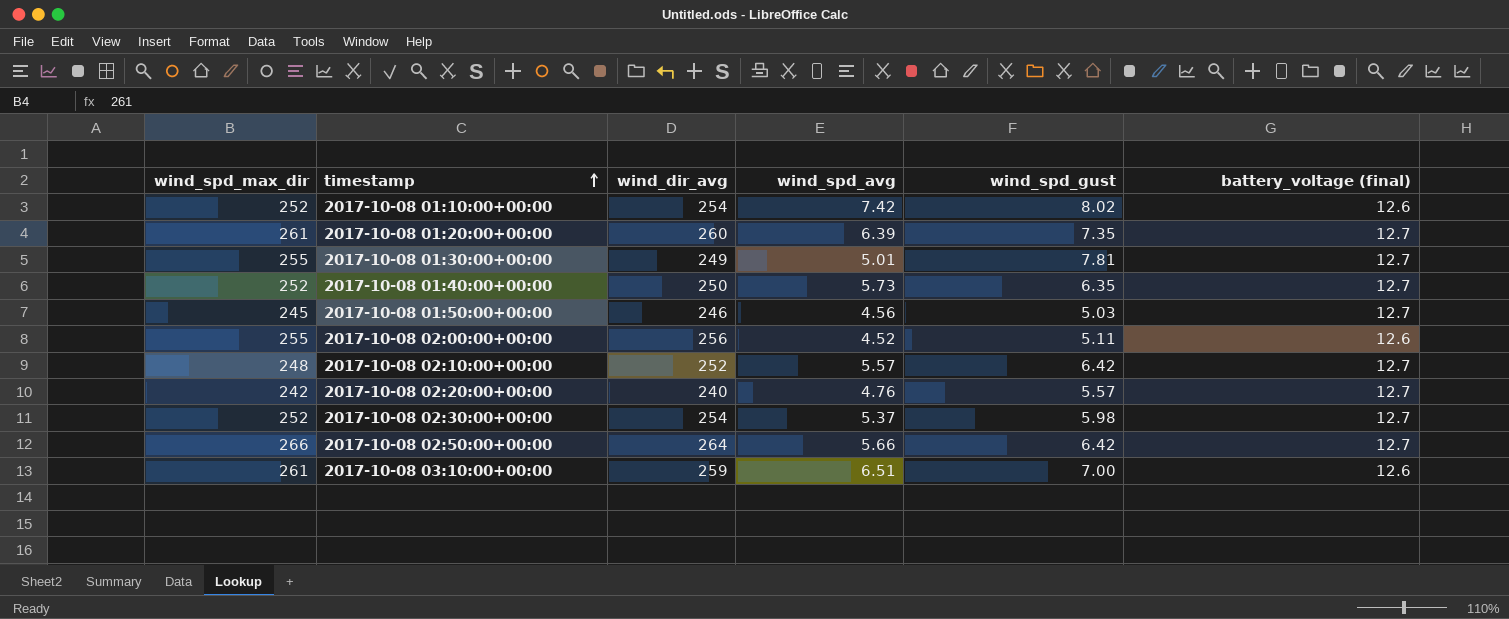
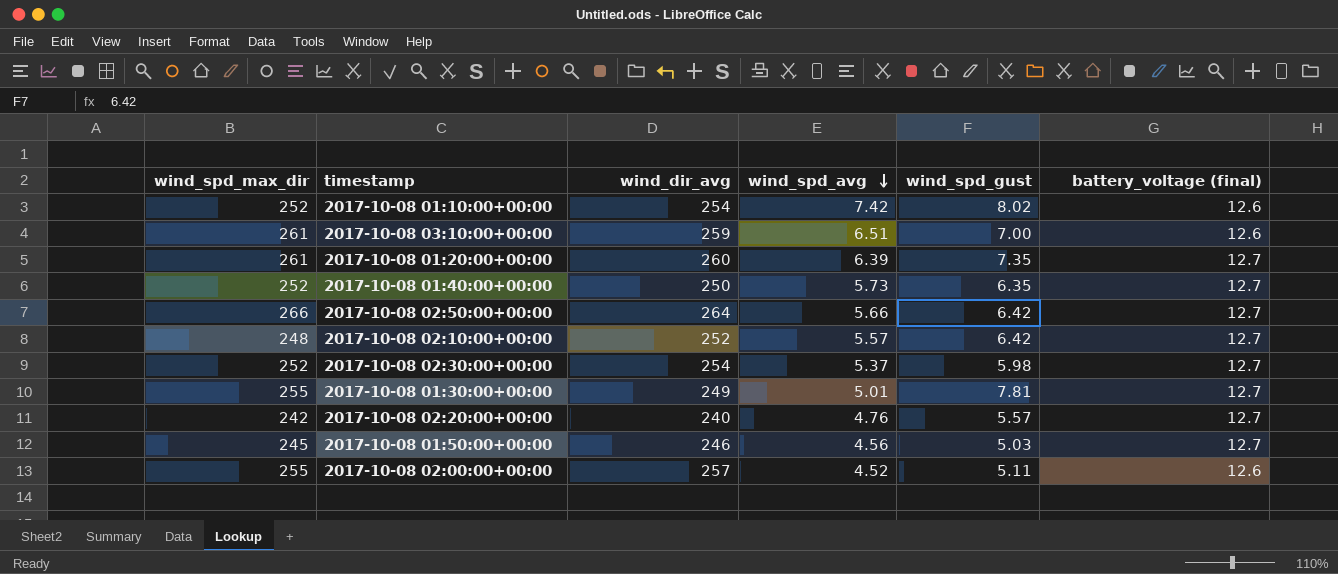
row order: timestamp ascending -> wind_spd_avg descending
2017-10-08 02:00:00+00:00 | wind_dir_avg: 256 -> 257

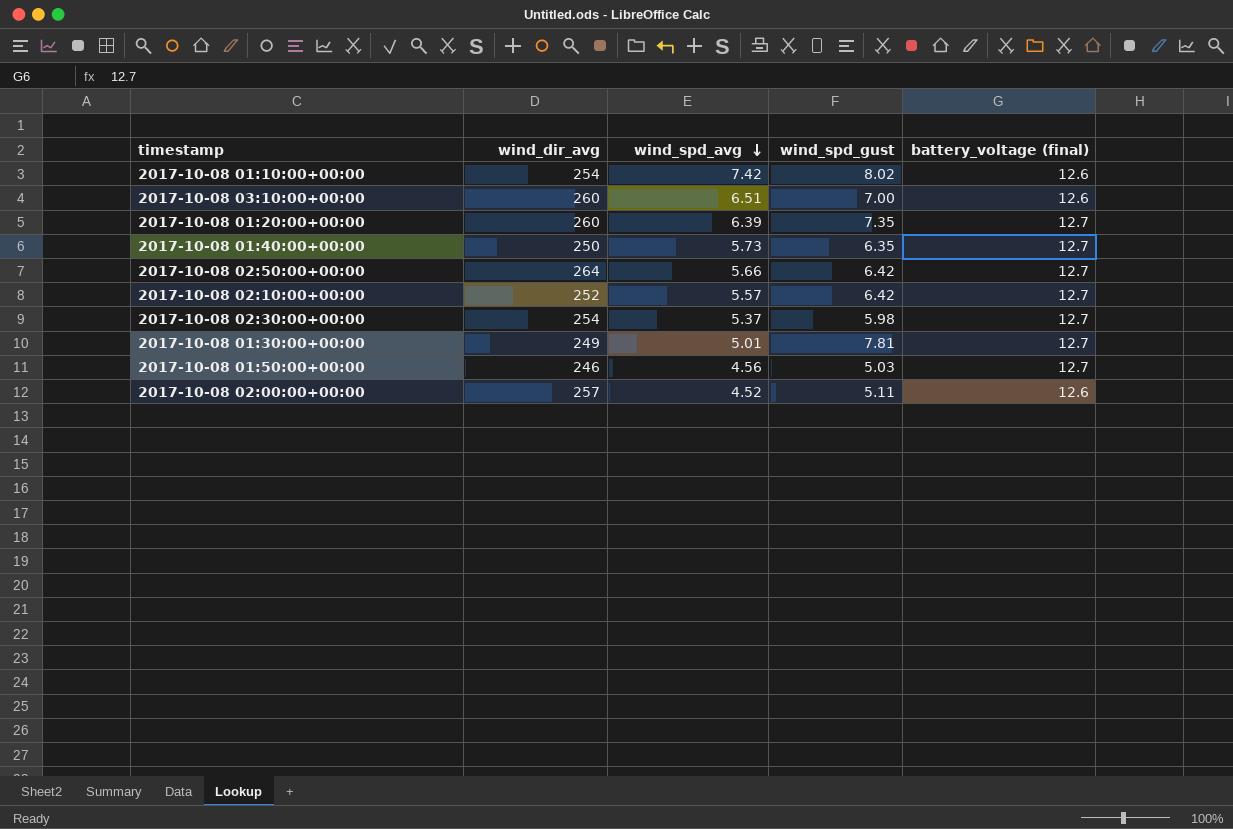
column wind_spd_max_dir | position: 1 -> none
row 2017-10-08 02:20:00+00:00: 242 | 240 | 4.76 | 5.57 | 12.7 -> none
2017-10-08 03:10:00+00:00 | wind_dir_avg: 259 -> 260

